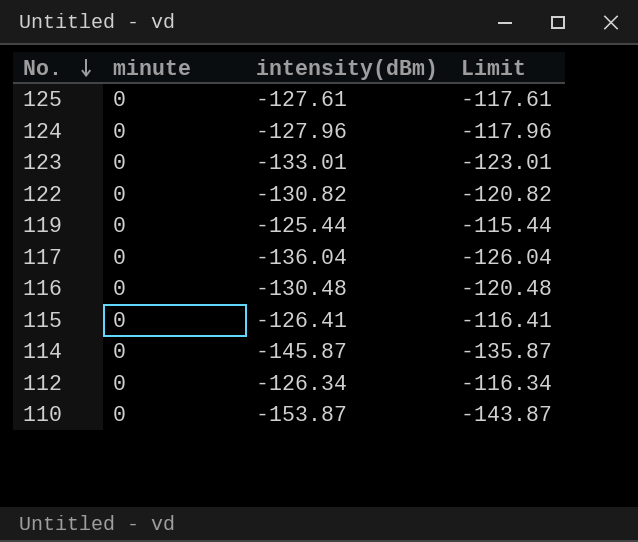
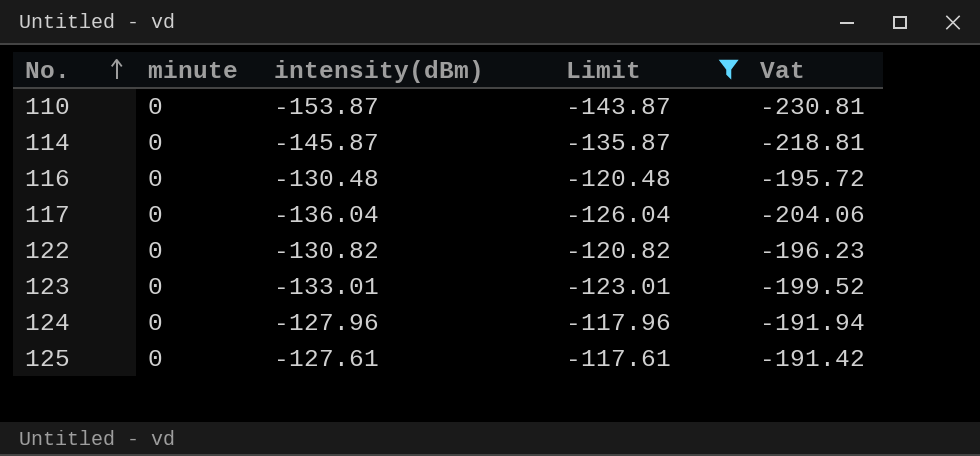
filter: none -> Limit <= -117.61
row order: No. descending -> No. ascending
column Vat | formula: none -> [intensity(dBm)] * 1.5

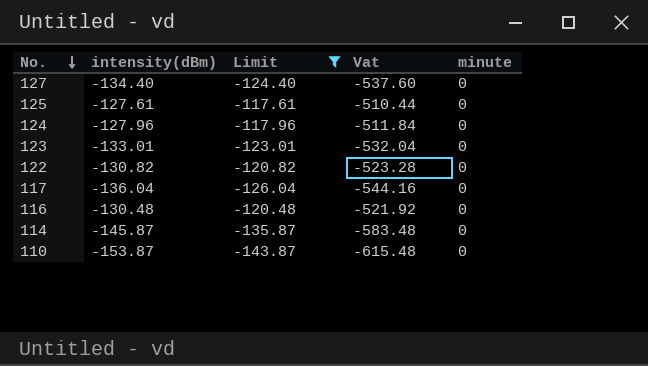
row order: No. ascending -> No. descending
column Vat | formula: [intensity(dBm)] * 1.5 -> [intensity(dBm)] * 4
column minute | position: 2 -> 5
row 127: none -> -134.40 | -124.40 | -537.60 | 0

